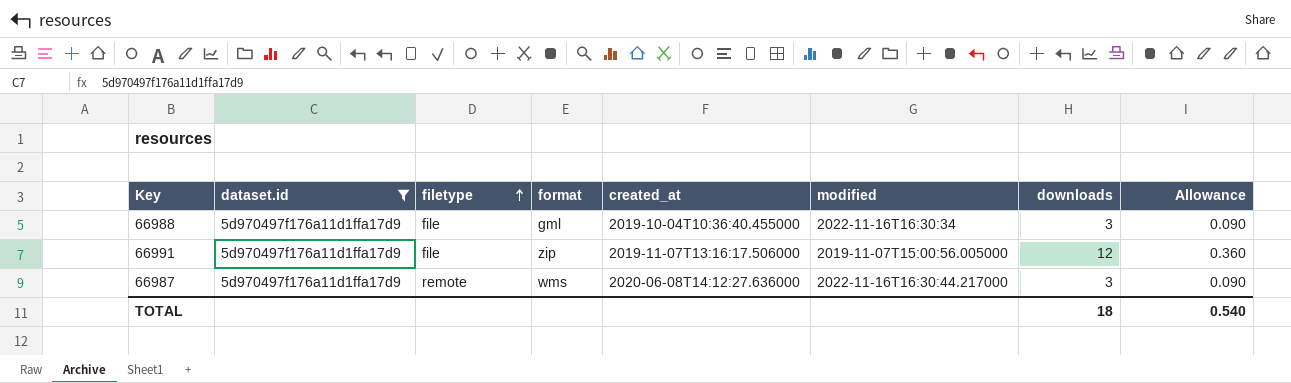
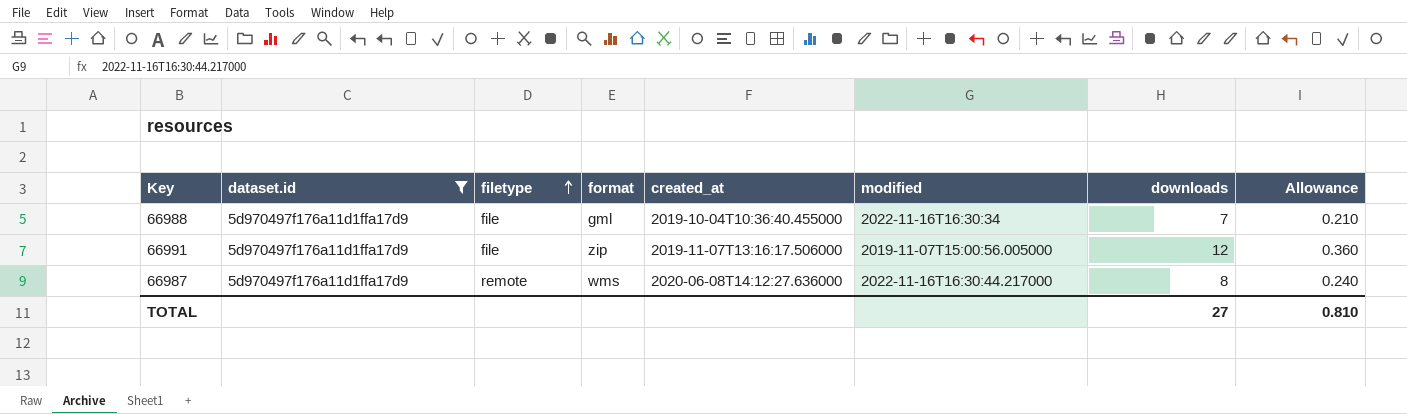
66988 | downloads: 3 -> 7
66988 | Allowance: 0.090 -> 0.210
66987 | downloads: 3 -> 8
66987 | Allowance: 0.090 -> 0.240
TOTAL | downloads: 18 -> 27
TOTAL | Allowance: 0.540 -> 0.810

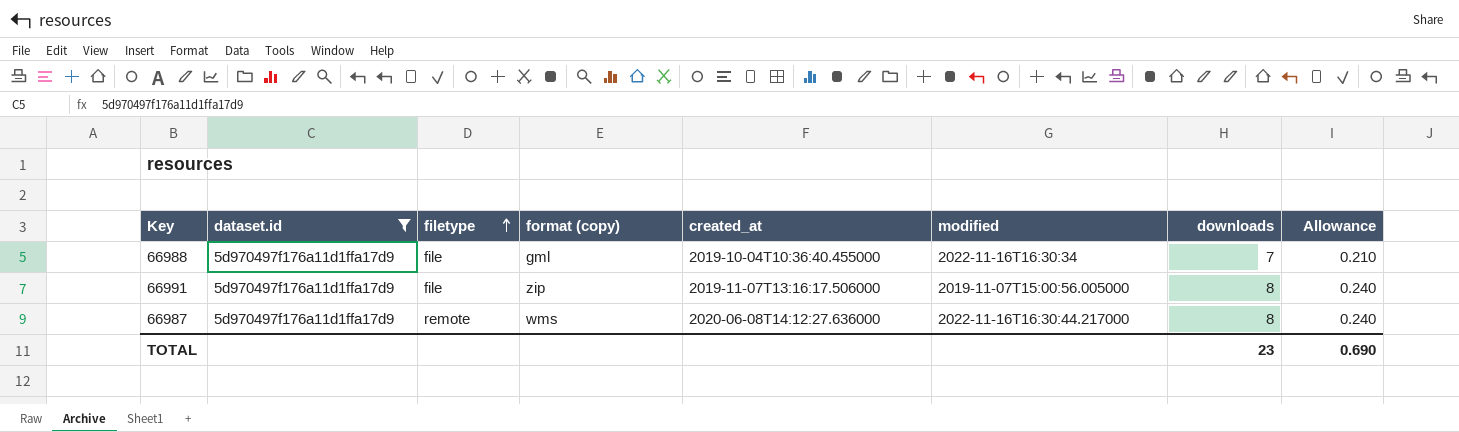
column name: format -> format (copy)
66991 | downloads: 12 -> 8
66991 | Allowance: 0.360 -> 0.240
TOTAL | downloads: 27 -> 23
TOTAL | Allowance: 0.810 -> 0.690

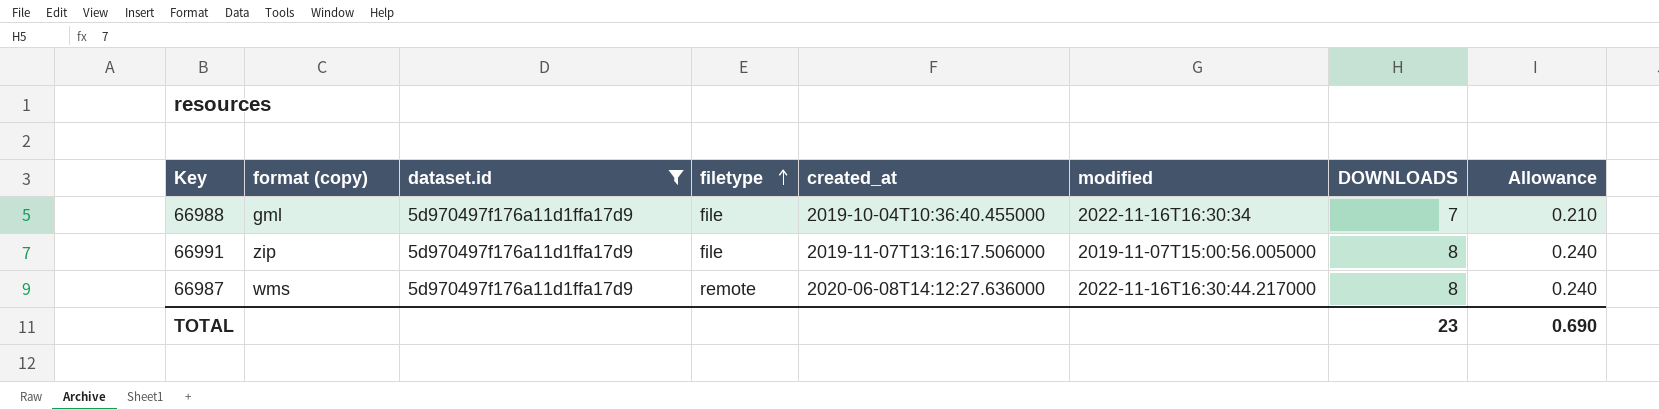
column format (copy) | position: 4 -> 2
column name: downloads -> DOWNLOADS

